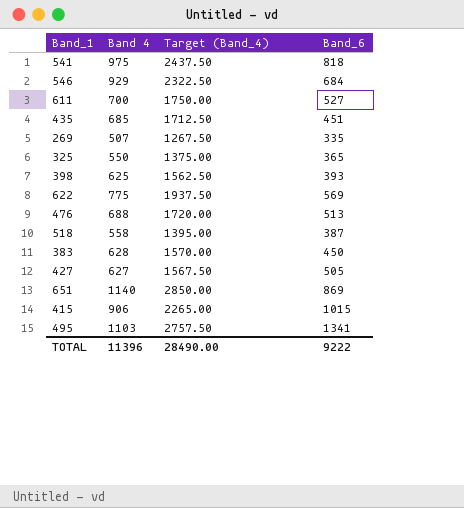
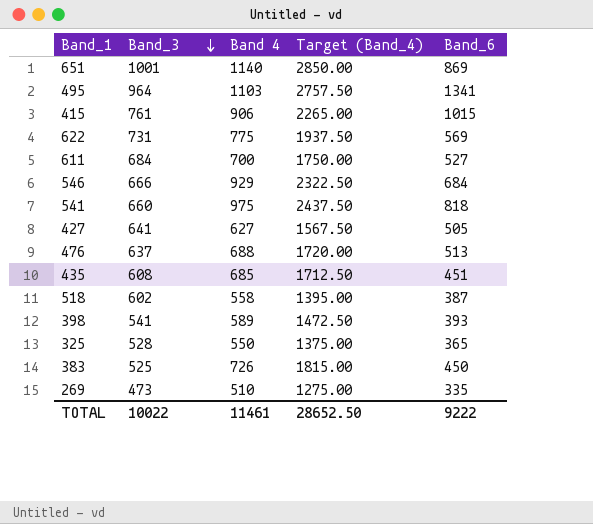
row order: none -> Band_3 descending
column Band_3 | position: none -> 2
398 | Band 4: 625 -> 589
398 | Target (Band_4): 1562.50 -> 1472.50
383 | Band 4: 628 -> 726
383 | Target (Band_4): 1570.00 -> 1815.00
269 | Band 4: 507 -> 510
269 | Target (Band_4): 1267.50 -> 1275.00
TOTAL | Band 4: 11396 -> 11461
TOTAL | Target (Band_4): 28490.00 -> 28652.50

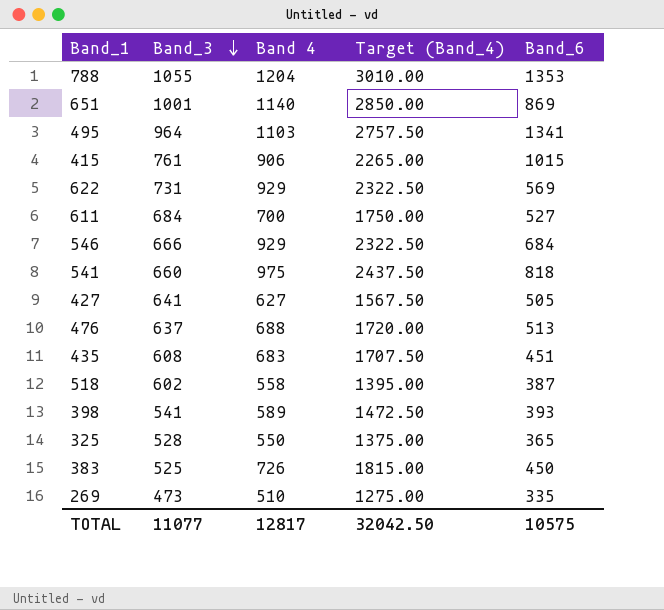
row 788: none -> 1055 | 1204 | 3010.00 | 1353
622 | Band 4: 775 -> 929
622 | Target (Band_4): 1937.50 -> 2322.50
435 | Band 4: 685 -> 683
435 | Target (Band_4): 1712.50 -> 1707.50
TOTAL | Band_3: 10022 -> 11077
TOTAL | Band 4: 11461 -> 12817
TOTAL | Target (Band_4): 28652.50 -> 32042.50
TOTAL | Band_6: 9222 -> 10575

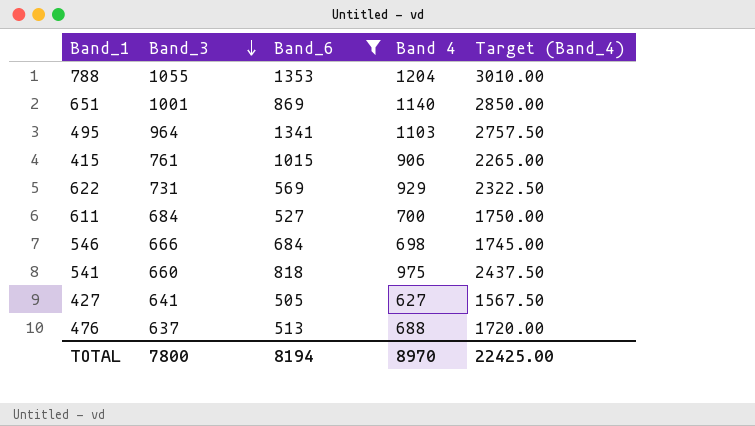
filter: none -> Band_6 >= 505
column Band_6 | position: 5 -> 3
546 | Band 4: 929 -> 698
546 | Target (Band_4): 2322.50 -> 1745.00
TOTAL | Band_3: 11077 -> 7800
TOTAL | Band_6: 10575 -> 8194
TOTAL | Band 4: 12817 -> 8970
TOTAL | Target (Band_4): 32042.50 -> 22425.00

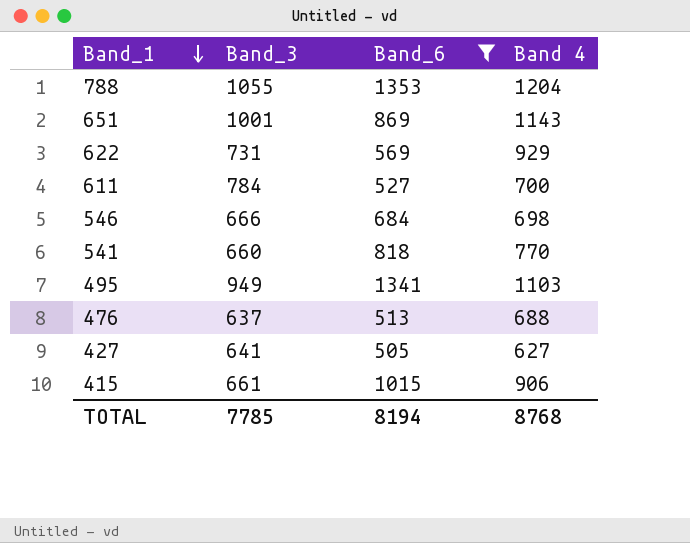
row order: Band_3 descending -> Band_1 descending
column Target (Band_4) | formula: [Band 4] * 2.5 -> none
651 | Band 4: 1140 -> 1143
611 | Band_3: 684 -> 784
541 | Band 4: 975 -> 770
495 | Band_3: 964 -> 949
415 | Band_3: 761 -> 661
TOTAL | Band_3: 7800 -> 7785
TOTAL | Band 4: 8970 -> 8768

